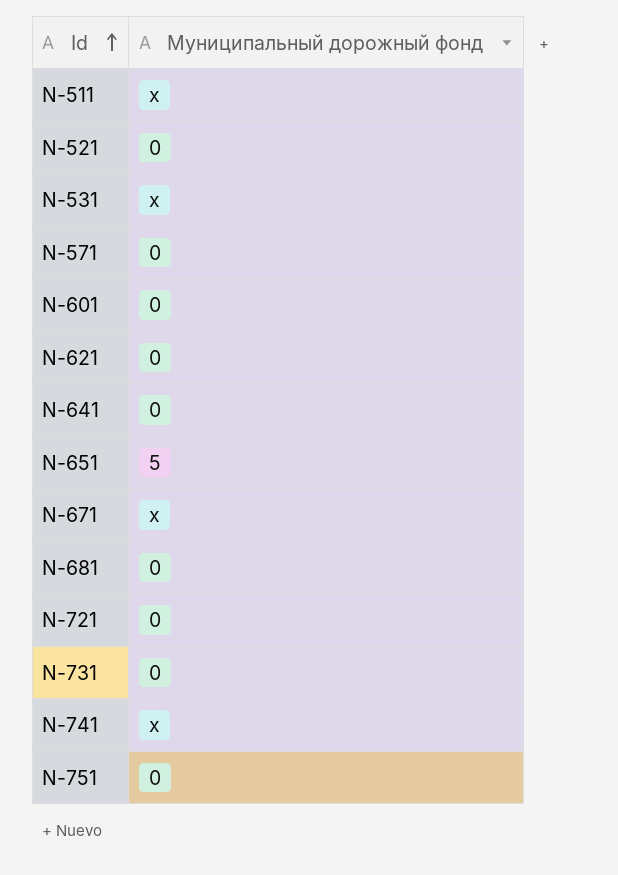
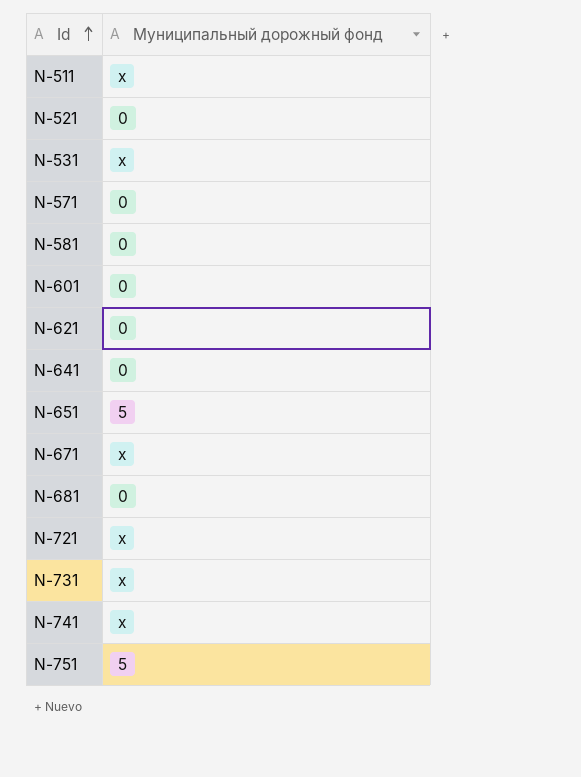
row N-581: none -> 0
N-721 | Муниципальный дорожный фонд: 0 -> х
N-731 | Муниципальный дорожный фонд: 0 -> х
N-751 | Муниципальный дорожный фонд: 0 -> 5

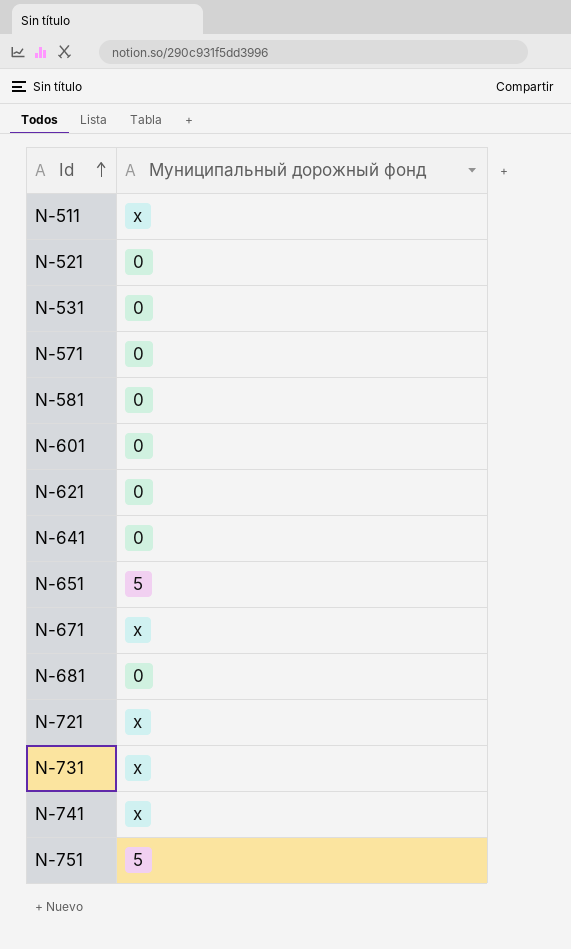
N-531 | Муниципальный дорожный фонд: х -> 0

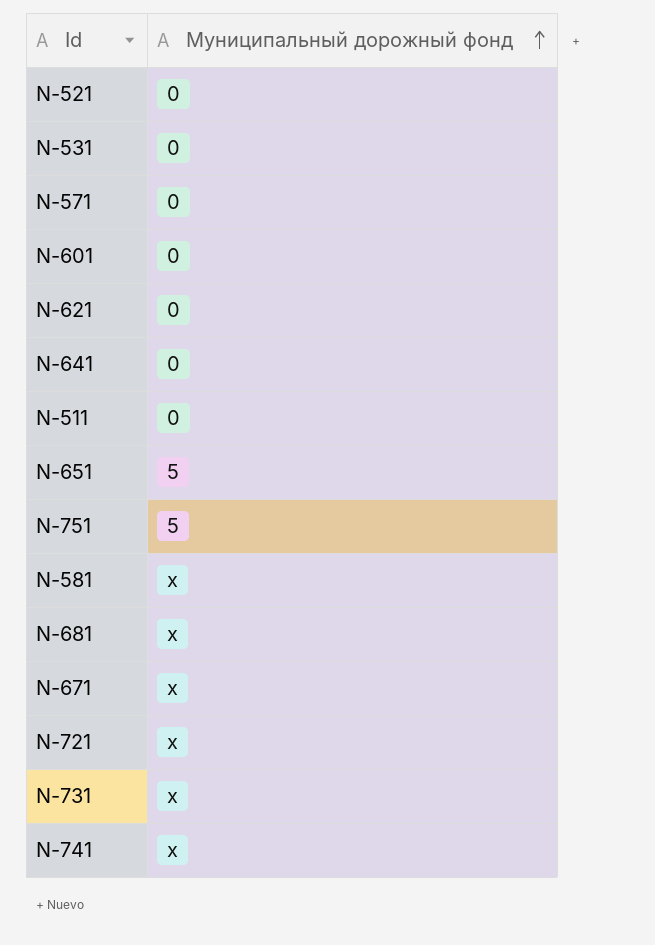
row order: Id ascending -> Муниципальный дорожный фонд ascending
N-511 | Муниципальный дорожный фонд: х -> 0
N-581 | Муниципальный дорожный фонд: 0 -> х
N-681 | Муниципальный дорожный фонд: 0 -> х

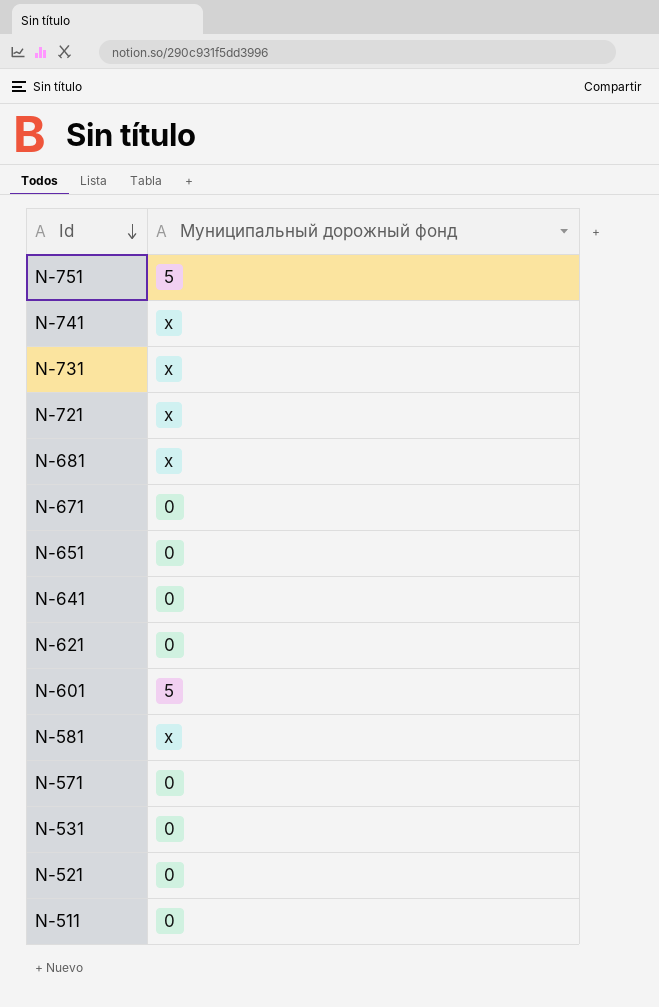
row order: Муниципальный дорожный фонд ascending -> Id descending
N-671 | Муниципальный дорожный фонд: х -> 0
N-651 | Муниципальный дорожный фонд: 5 -> 0
N-601 | Муниципальный дорожный фонд: 0 -> 5

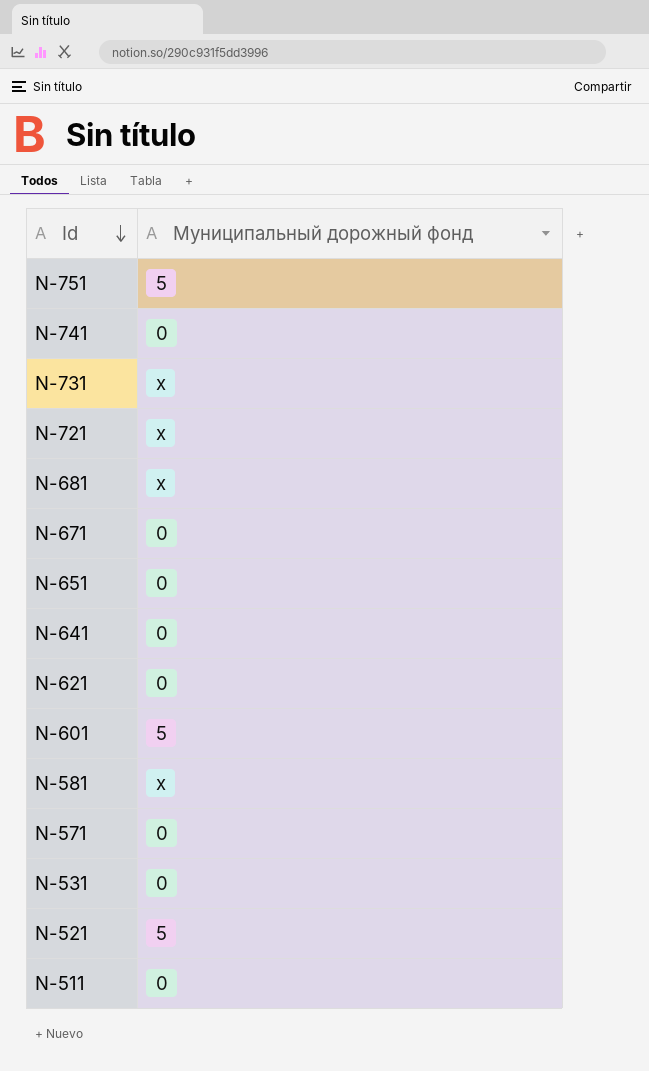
N-741 | Муниципальный дорожный фонд: х -> 0
N-521 | Муниципальный дорожный фонд: 0 -> 5

